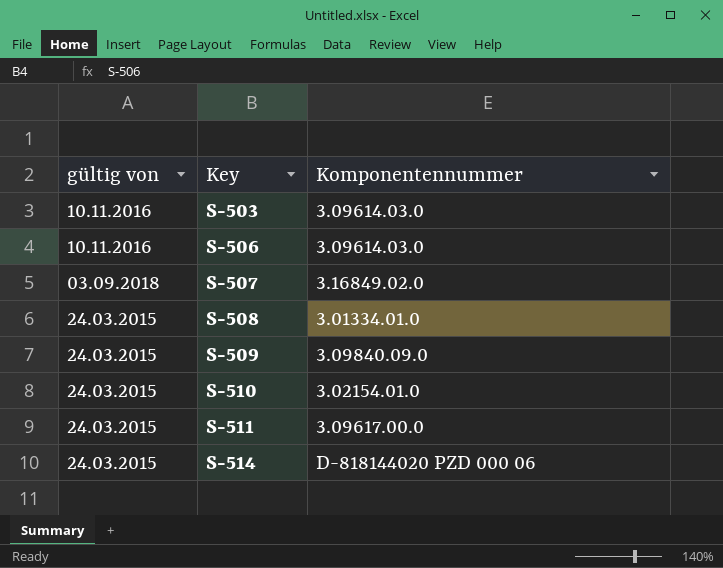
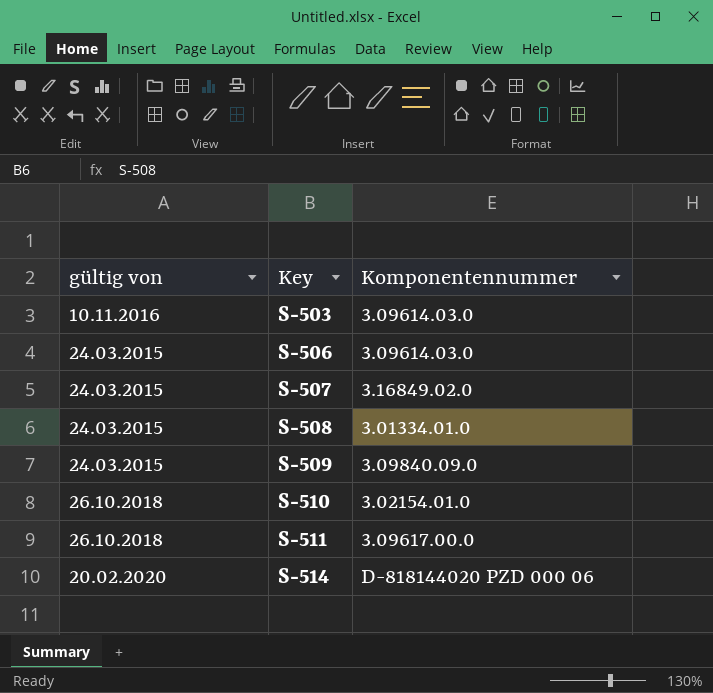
S-506 | gültig von: 10.11.2016 -> 24.03.2015
S-507 | gültig von: 03.09.2018 -> 24.03.2015
S-510 | gültig von: 24.03.2015 -> 26.10.2018
S-511 | gültig von: 24.03.2015 -> 26.10.2018
S-514 | gültig von: 24.03.2015 -> 20.02.2020

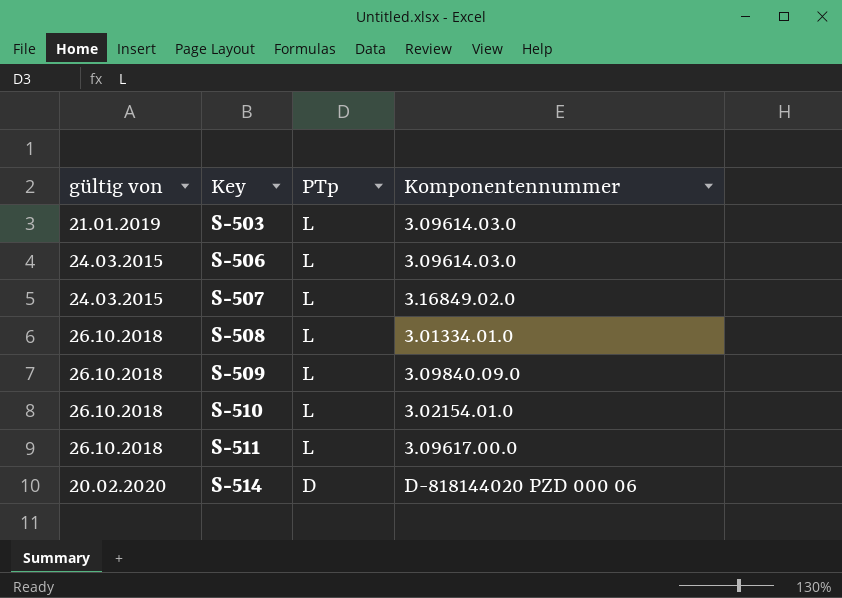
column PTp | position: none -> 3
S-503 | gültig von: 10.11.2016 -> 21.01.2019
S-508 | gültig von: 24.03.2015 -> 26.10.2018
S-509 | gültig von: 24.03.2015 -> 26.10.2018

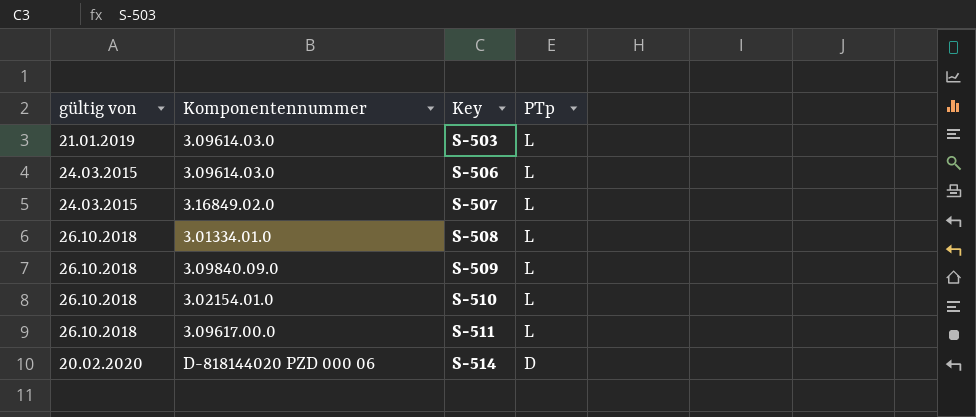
column Komponentennummer | position: 4 -> 2

